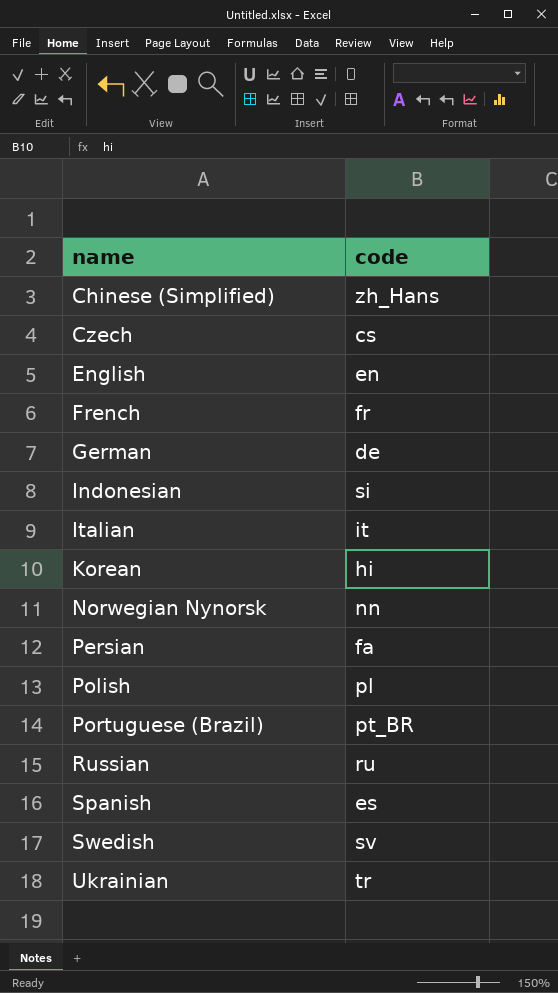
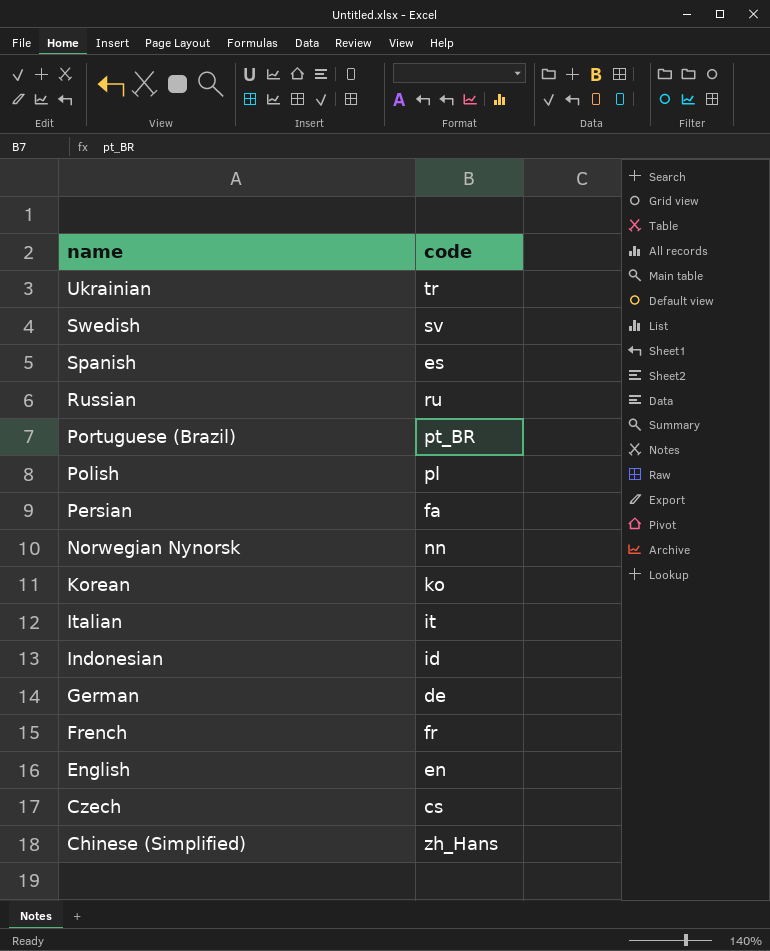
row order: name ascending -> name descending
Korean | code: hi -> ko
Indonesian | code: si -> id

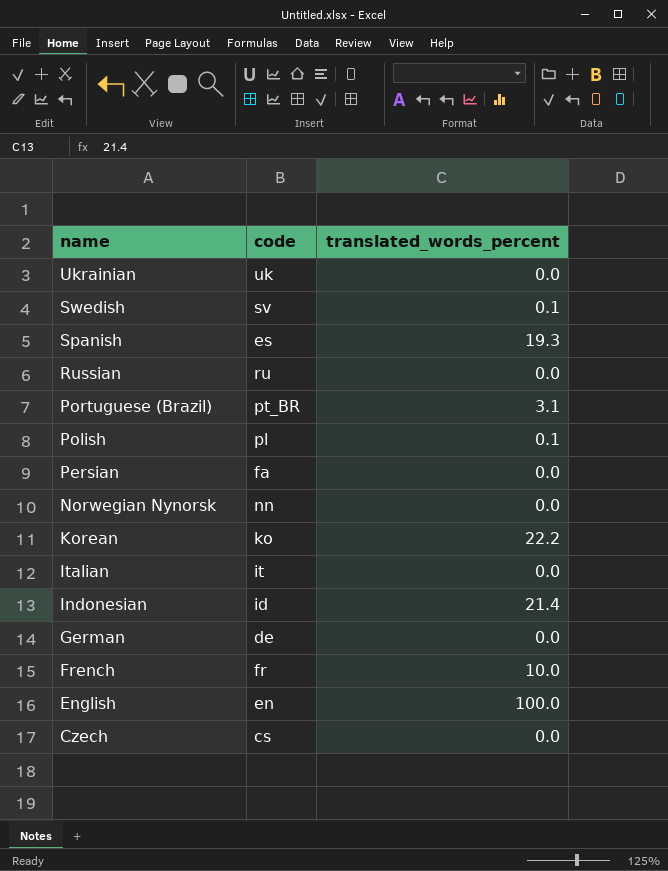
column translated_words_percent | position: none -> 3
row Chinese (Simplified): zh_Hans -> none
Ukrainian | code: tr -> uk

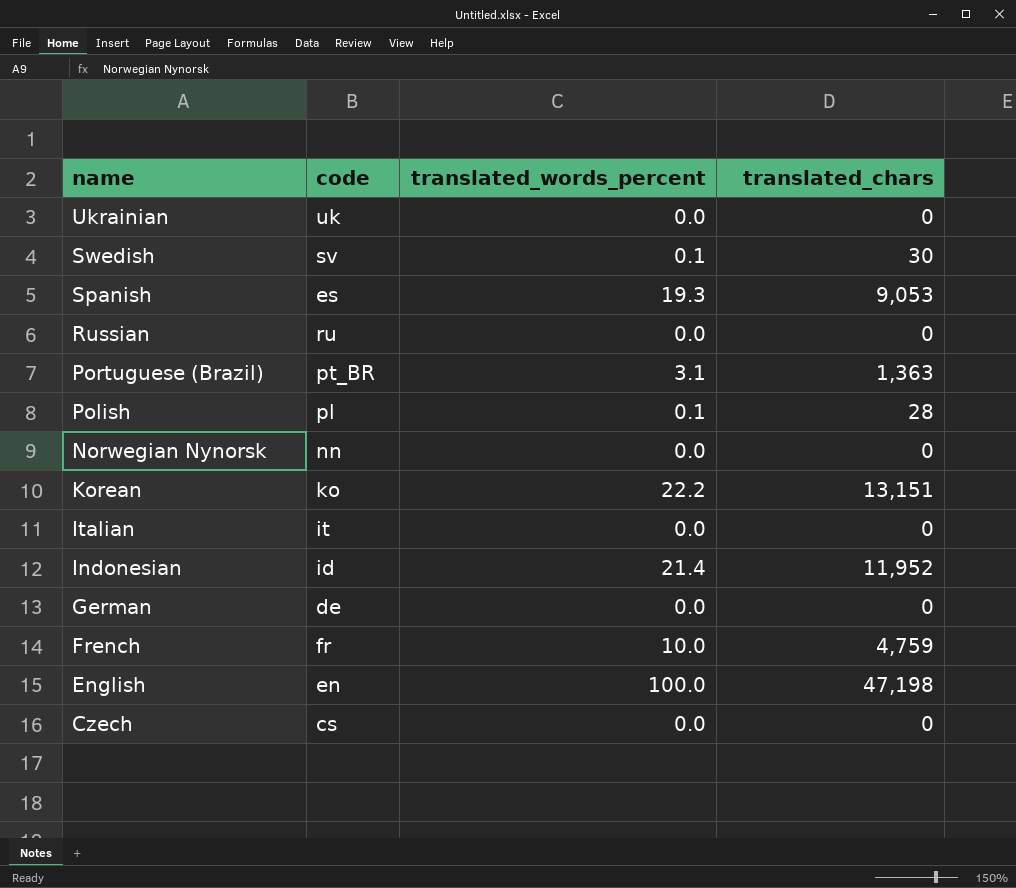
column translated_chars | position: none -> 4
row Persian: fa | 0.0 -> none

